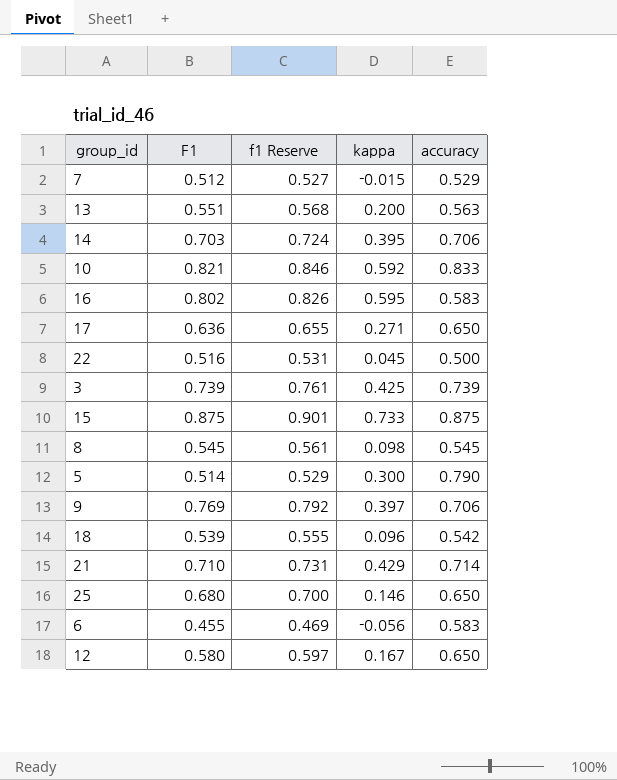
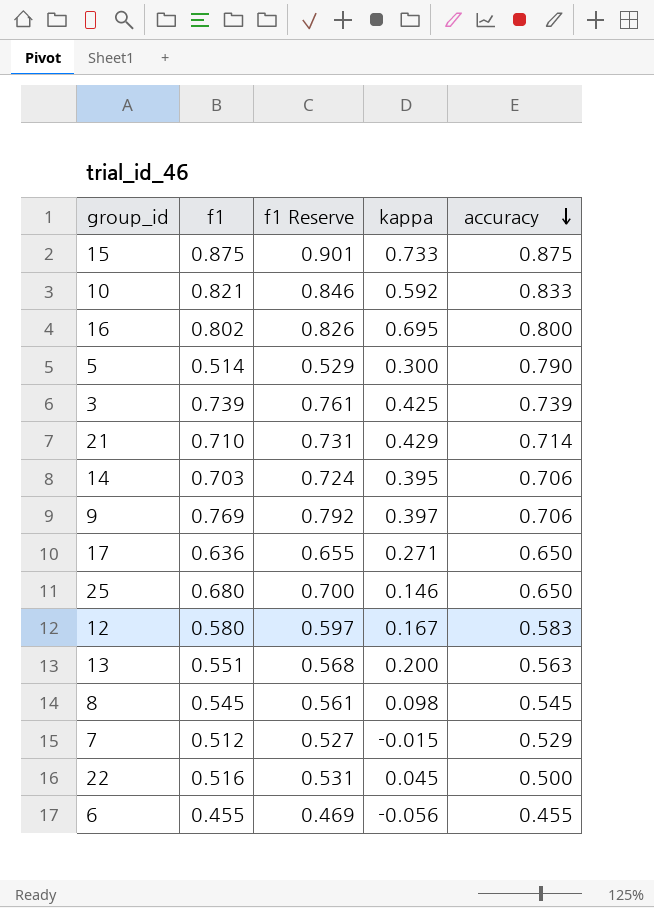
row order: none -> accuracy descending
column name: F1 -> f1
row 18: 0.539 | 0.555 | 0.096 | 0.542 -> none
16 | kappa: 0.595 -> 0.695
16 | accuracy: 0.583 -> 0.800
12 | accuracy: 0.650 -> 0.583
6 | accuracy: 0.583 -> 0.455

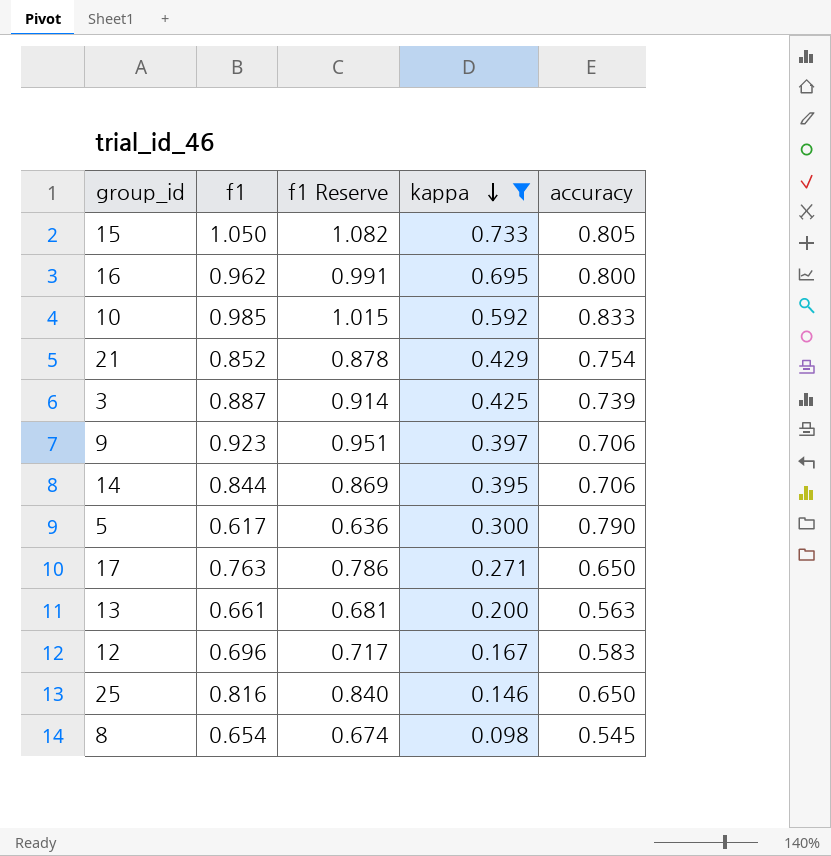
filter: none -> kappa >= 0.098
row order: accuracy descending -> kappa descending
15 | f1: 0.875 -> 1.050
15 | f1 Reserve: 0.901 -> 1.082
15 | accuracy: 0.875 -> 0.805
16 | f1: 0.802 -> 0.962
16 | f1 Reserve: 0.826 -> 0.991
10 | f1: 0.821 -> 0.985
10 | f1 Reserve: 0.846 -> 1.015
21 | f1: 0.710 -> 0.852
21 | f1 Reserve: 0.731 -> 0.878
21 | accuracy: 0.714 -> 0.754
3 | f1: 0.739 -> 0.887
3 | f1 Reserve: 0.761 -> 0.914
9 | f1: 0.769 -> 0.923
9 | f1 Reserve: 0.792 -> 0.951
14 | f1: 0.703 -> 0.844
14 | f1 Reserve: 0.724 -> 0.869
5 | f1: 0.514 -> 0.617
5 | f1 Reserve: 0.529 -> 0.636
17 | f1: 0.636 -> 0.763
17 | f1 Reserve: 0.655 -> 0.786
13 | f1: 0.551 -> 0.661
13 | f1 Reserve: 0.568 -> 0.681
12 | f1: 0.580 -> 0.696
12 | f1 Reserve: 0.597 -> 0.717
25 | f1: 0.680 -> 0.816
25 | f1 Reserve: 0.700 -> 0.840
8 | f1: 0.545 -> 0.654
8 | f1 Reserve: 0.561 -> 0.674

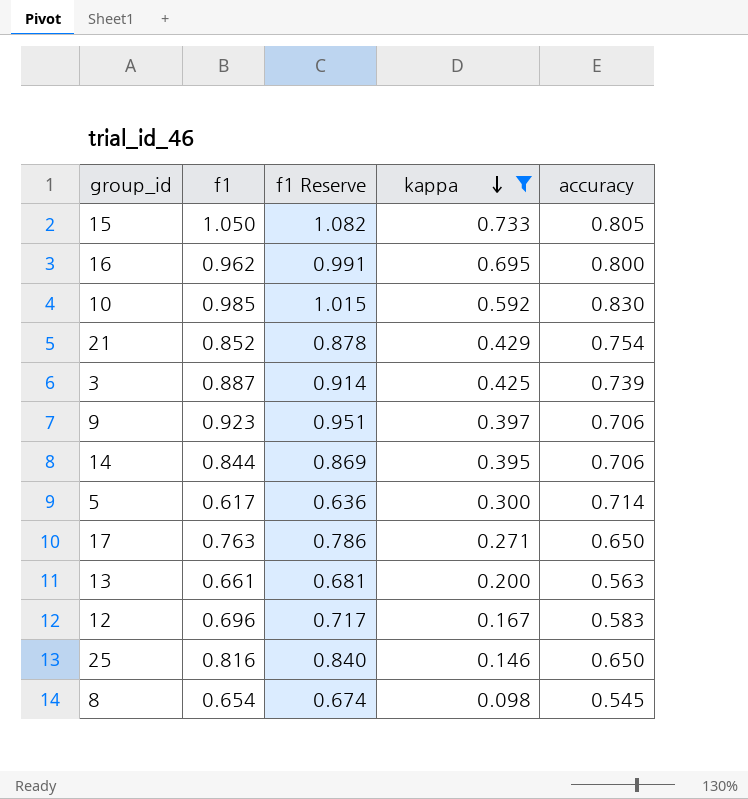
10 | accuracy: 0.833 -> 0.830
5 | accuracy: 0.790 -> 0.714

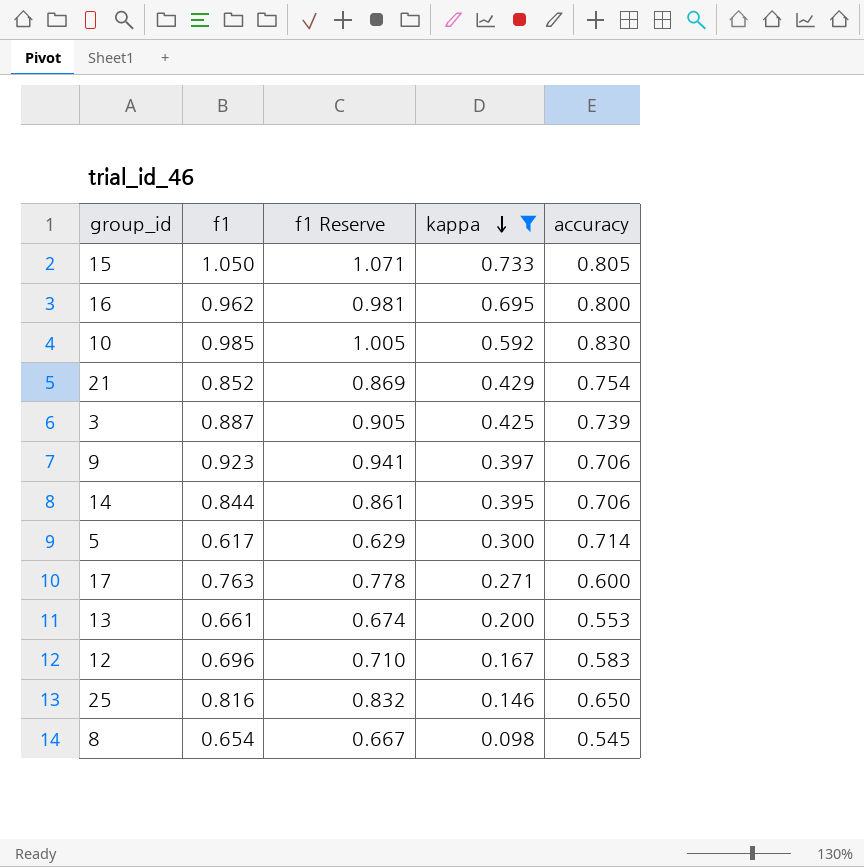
column f1 Reserve | formula: [f1] * 1.03 -> [f1] * 1.02
17 | accuracy: 0.650 -> 0.600
13 | accuracy: 0.563 -> 0.553

